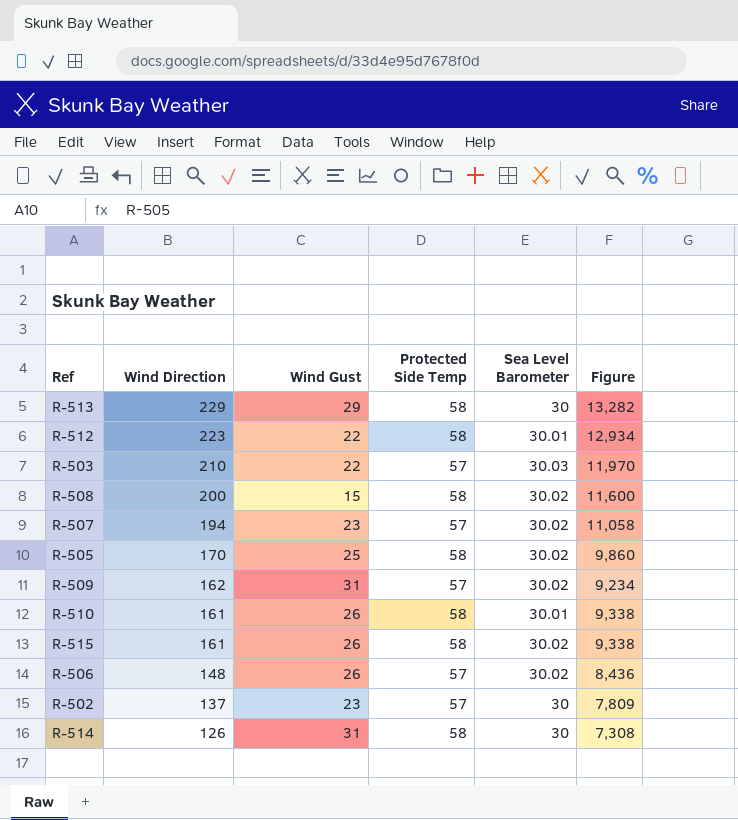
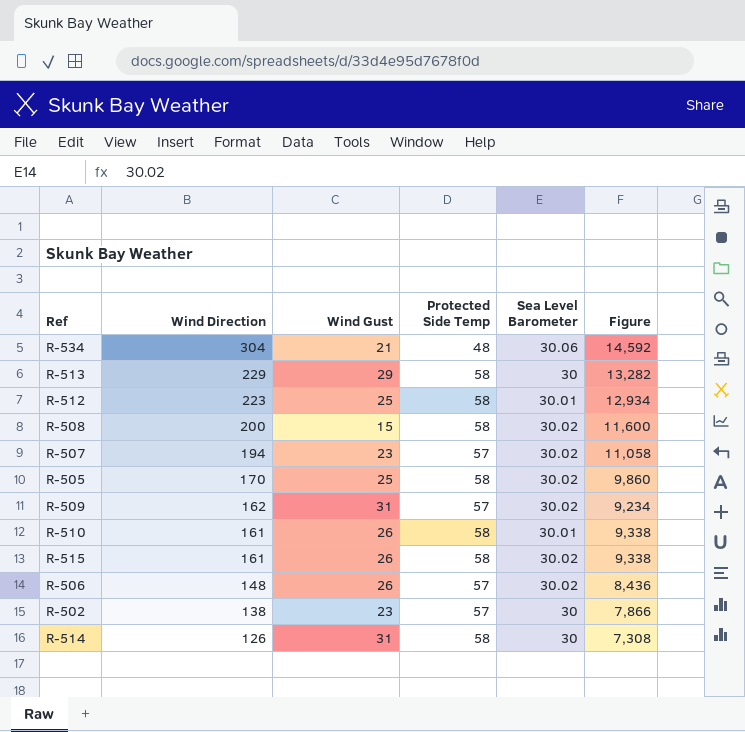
row R-503: 210 | 22 | 57 | 30.03 | 11,970 -> none
row R-534: none -> 304 | 21 | 48 | 30.06 | 14,592
R-512 | Wind Gust: 22 -> 25
R-502 | Wind Direction: 137 -> 138
R-502 | Figure: 7,809 -> 7,866

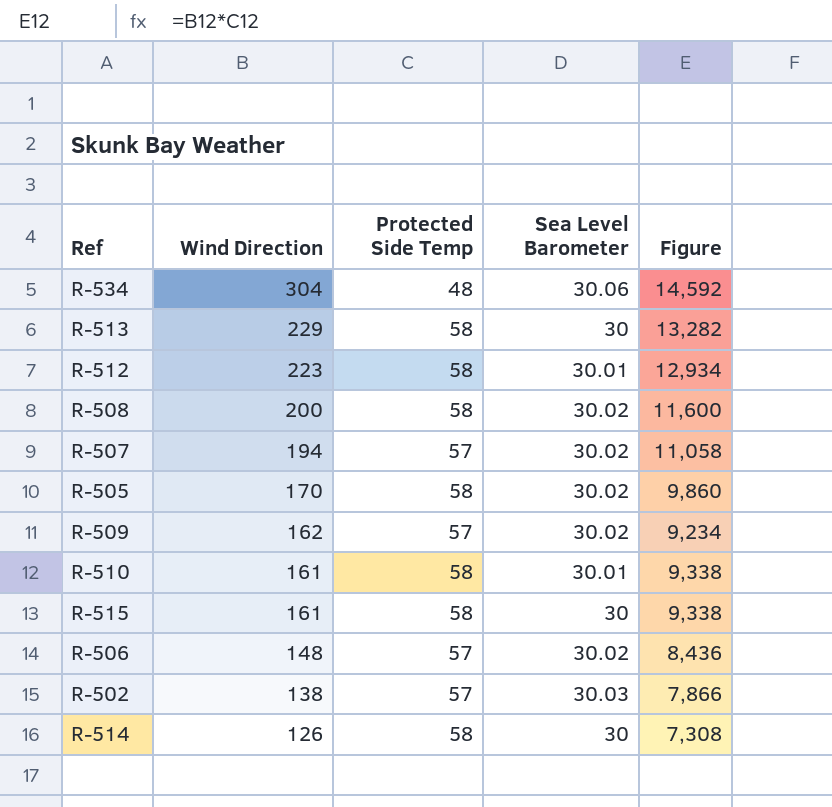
column Wind Gust | position: 3 -> none
R-515 | Sea Level Barometer: 30.02 -> 30
R-502 | Sea Level Barometer: 30 -> 30.03

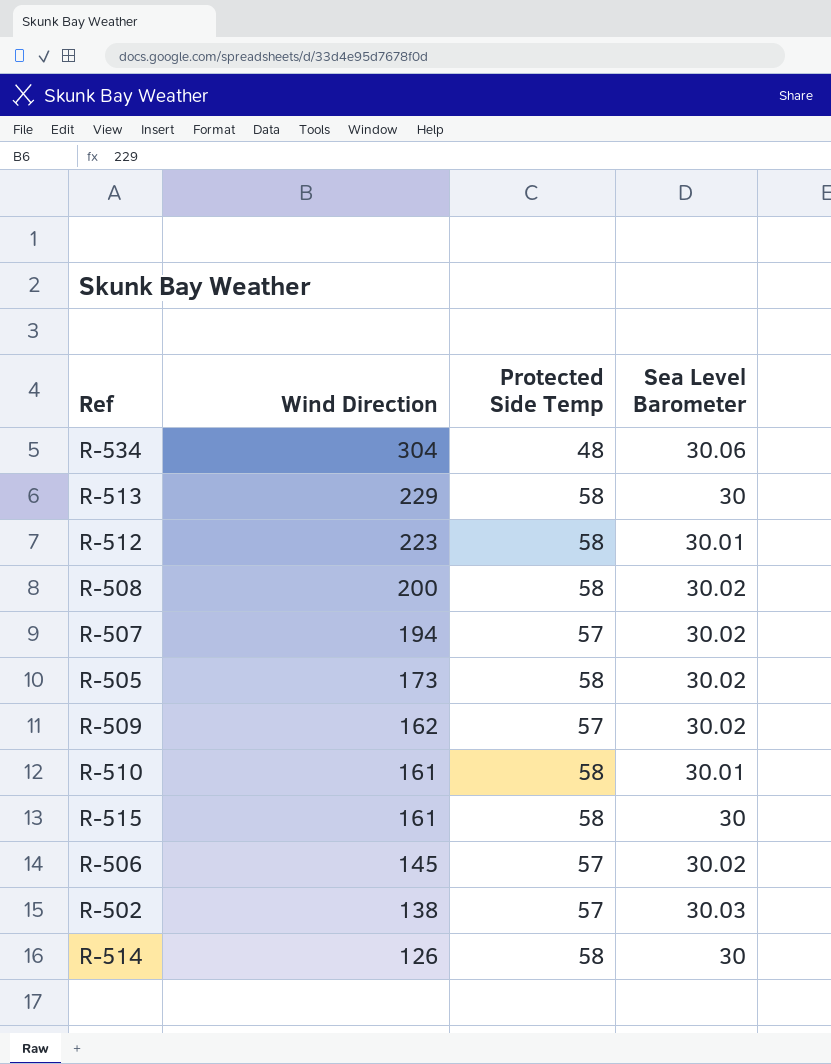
column Figure | formula: [Wind Direction] * [Protected Side Temp] -> none
R-505 | Wind Direction: 170 -> 173
R-506 | Wind Direction: 148 -> 145

